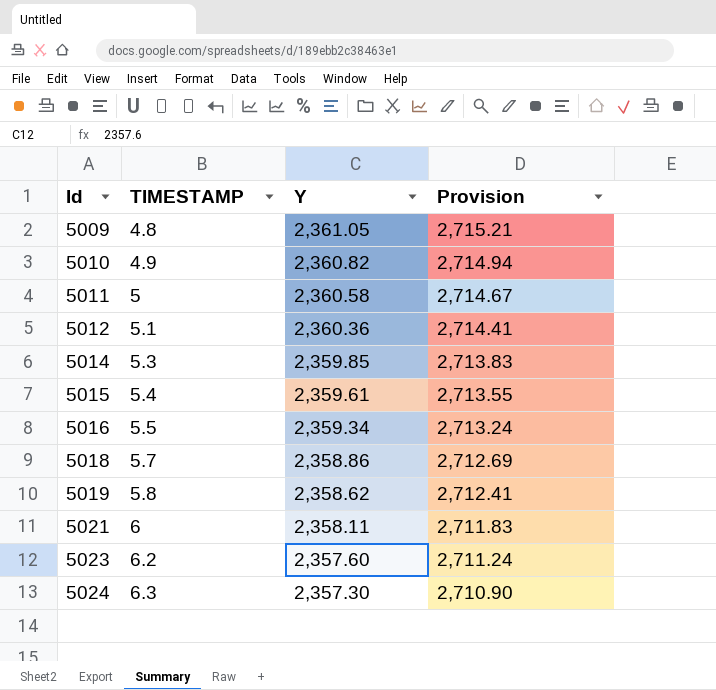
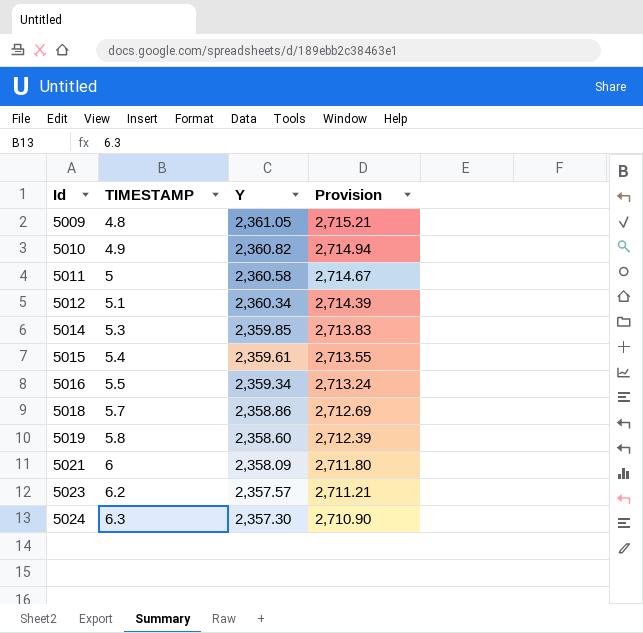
5012 | Y: 2,360.36 -> 2,360.34
5012 | Provision: 2,714.41 -> 2,714.39
5019 | Y: 2,358.62 -> 2,358.60
5019 | Provision: 2,712.41 -> 2,712.39
5021 | Y: 2,358.11 -> 2,358.09
5021 | Provision: 2,711.83 -> 2,711.80
5023 | Y: 2,357.60 -> 2,357.57
5023 | Provision: 2,711.24 -> 2,711.21

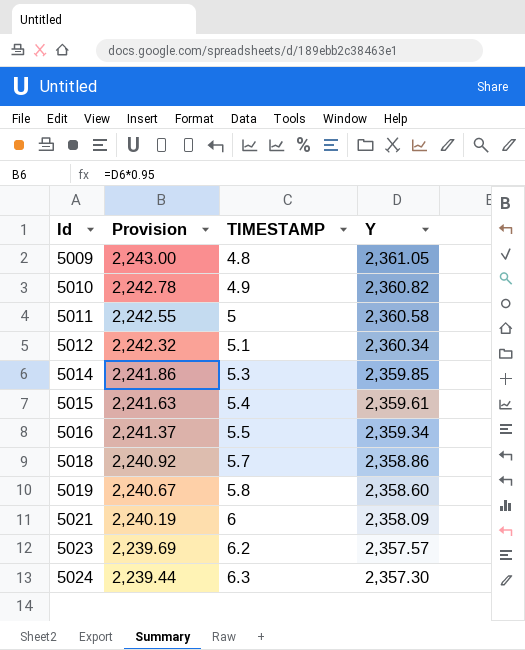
column Provision | formula: [Y] * 1.15 -> [Y] * 0.95
column Provision | position: 4 -> 2

